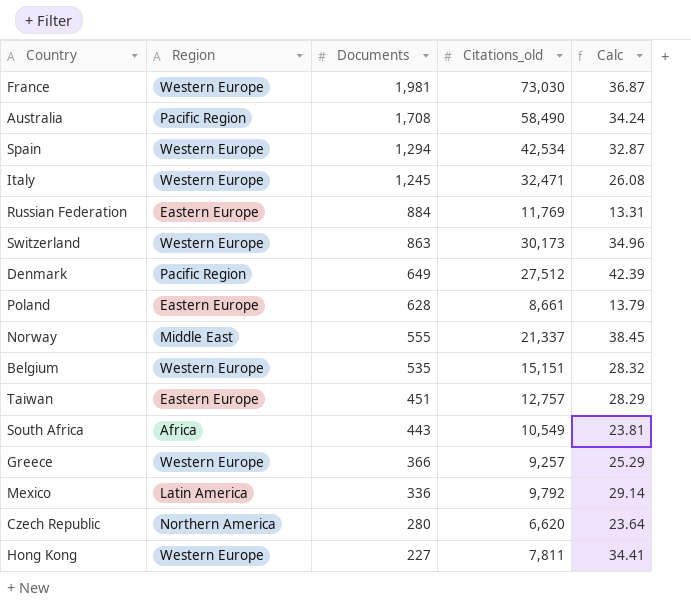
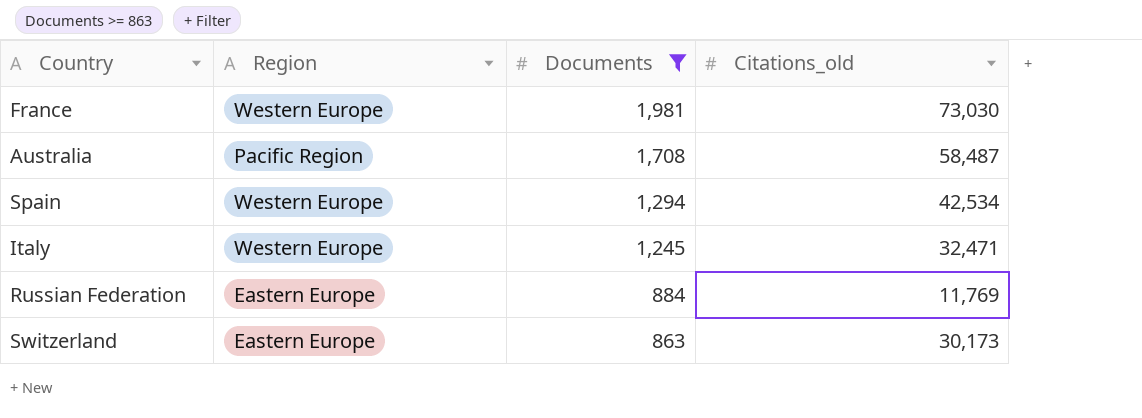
filter: none -> Documents >= 863
column Calc | formula: [Citations_old] / [Documents] -> none
Australia | Citations_old: 58,490 -> 58,487
Switzerland | Region: Western Europe -> Eastern Europe

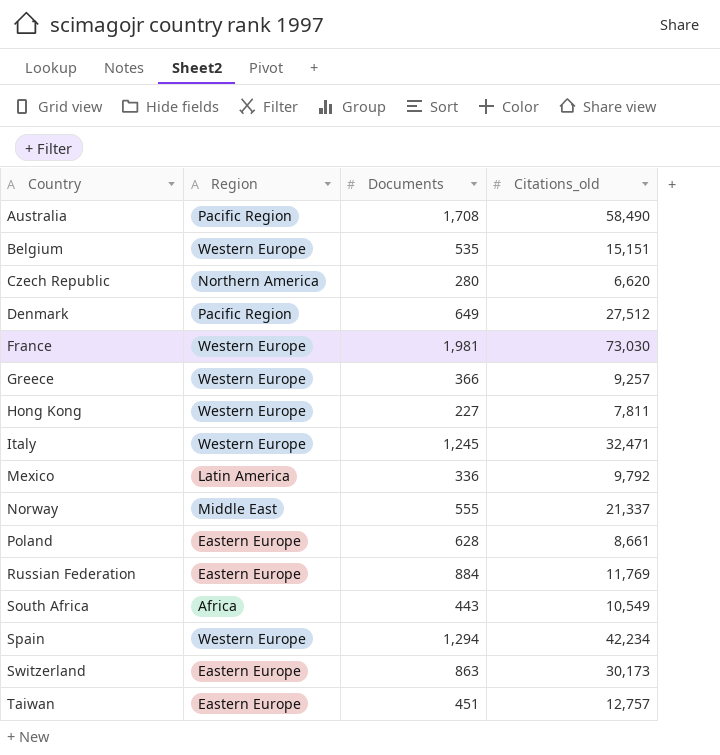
filter: Documents >= 863 -> none
row order: Documents descending -> Country ascending
Australia | Citations_old: 58,487 -> 58,490
Spain | Citations_old: 42,534 -> 42,234

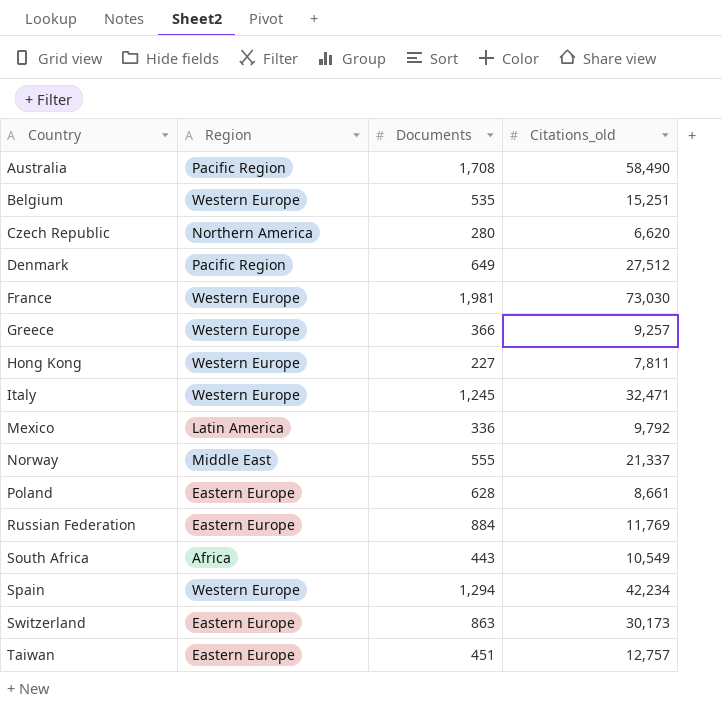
Belgium | Citations_old: 15,151 -> 15,251

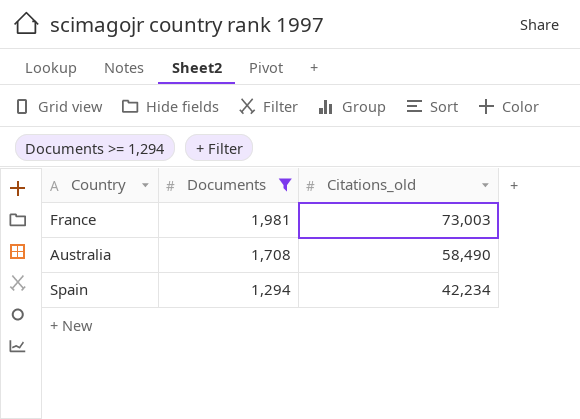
filter: none -> Documents >= 1,294
row order: Country ascending -> Documents descending
column Region | position: 2 -> none
France | Citations_old: 73,030 -> 73,003

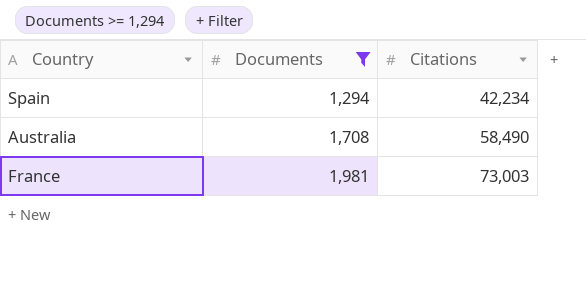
row order: Documents descending -> Documents ascending
column name: Citations_old -> Citations

